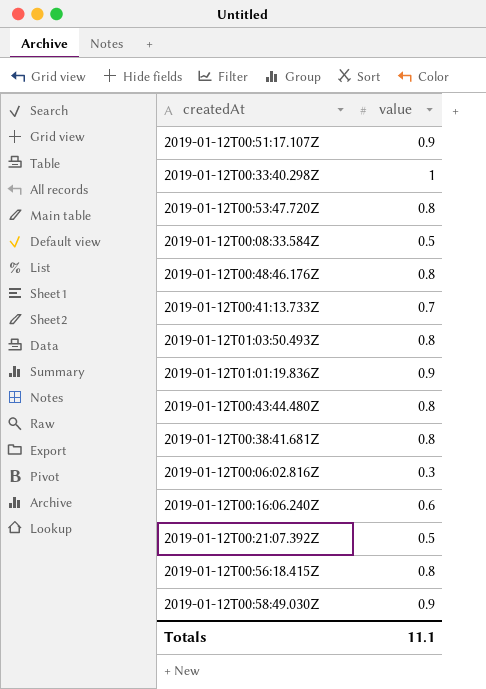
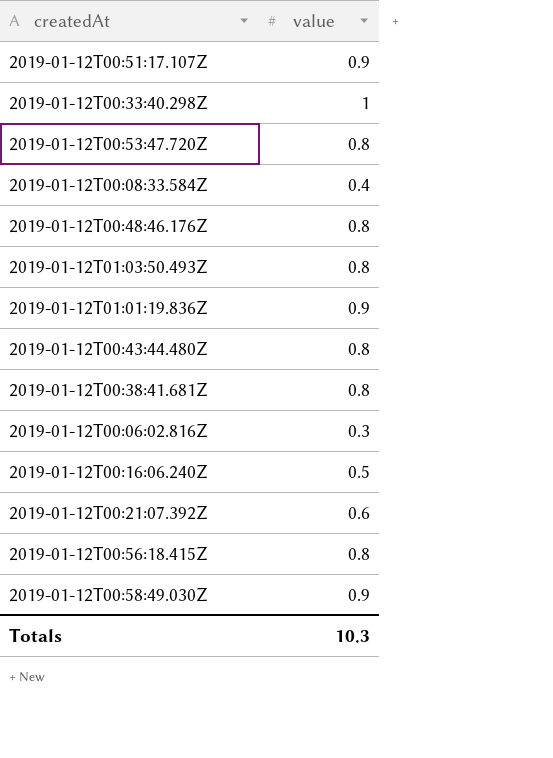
row 2019-01-12T00:41:13.733Z: 0.7 -> none
2019-01-12T00:08:33.584Z | value: 0.5 -> 0.4
2019-01-12T00:16:06.240Z | value: 0.6 -> 0.5
2019-01-12T00:21:07.392Z | value: 0.5 -> 0.6
Totals | value: 11.1 -> 10.3

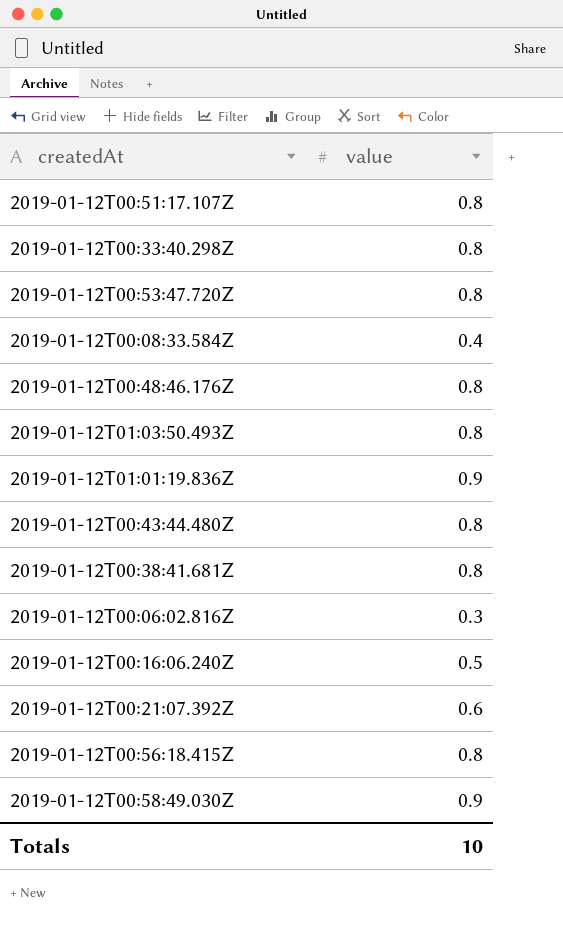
2019-01-12T00:51:17.107Z | value: 0.9 -> 0.8
2019-01-12T00:33:40.298Z | value: 1 -> 0.8
Totals | value: 10.3 -> 10

